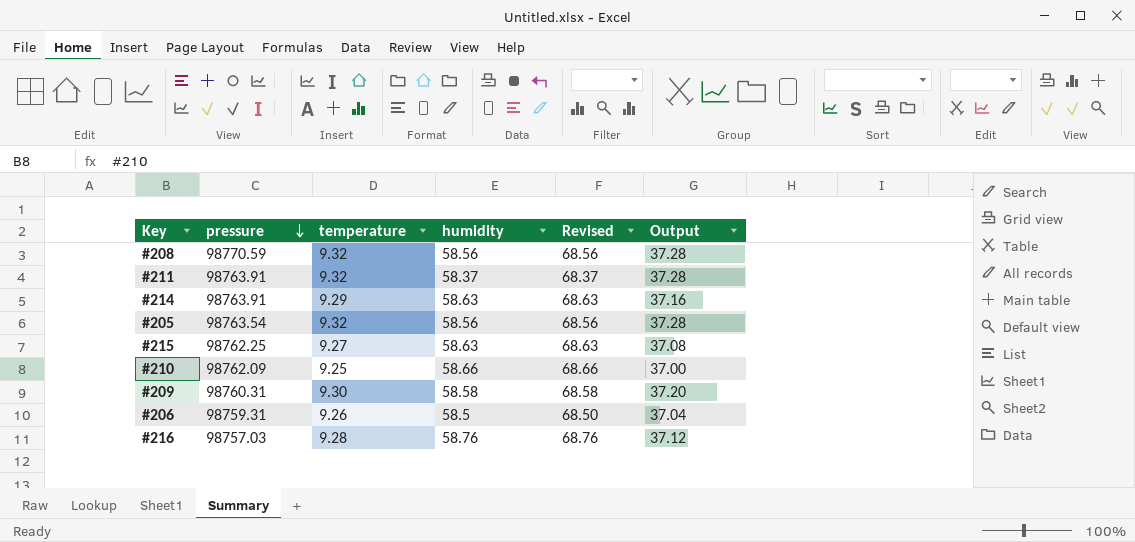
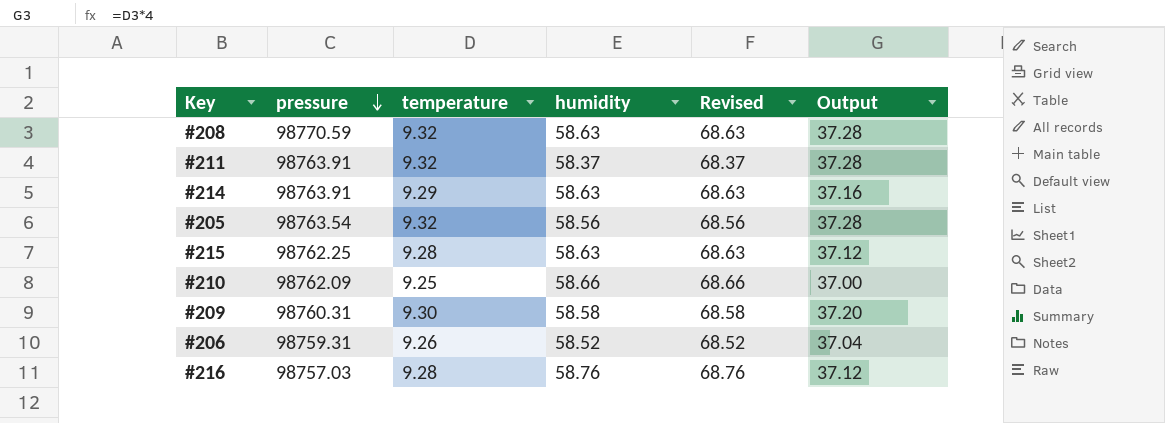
#208 | humidity: 58.56 -> 58.63
#208 | Revised: 68.56 -> 68.63
#215 | temperature: 9.27 -> 9.28
#215 | Output: 37.08 -> 37.12
#206 | humidity: 58.5 -> 58.52
#206 | Revised: 68.50 -> 68.52

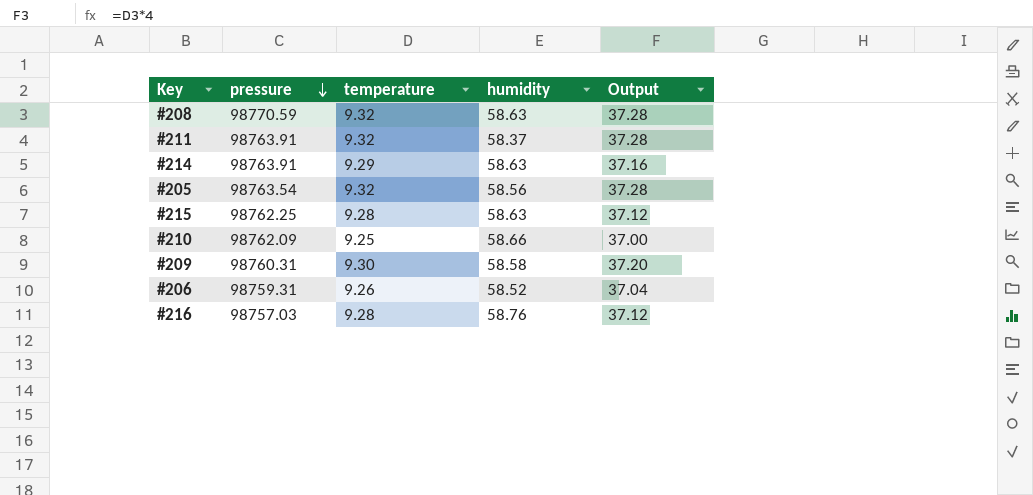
column Revised | formula: [humidity] + 10 -> none

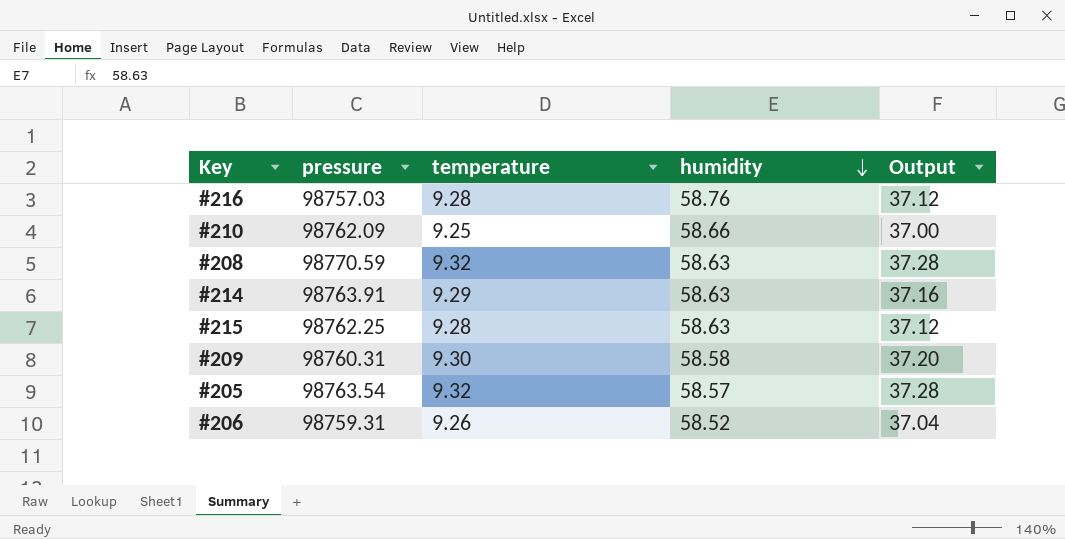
row order: pressure descending -> humidity descending
row #211: 98763.91 | 9.32 | 58.37 | 37.28 -> none
#205 | humidity: 58.56 -> 58.57

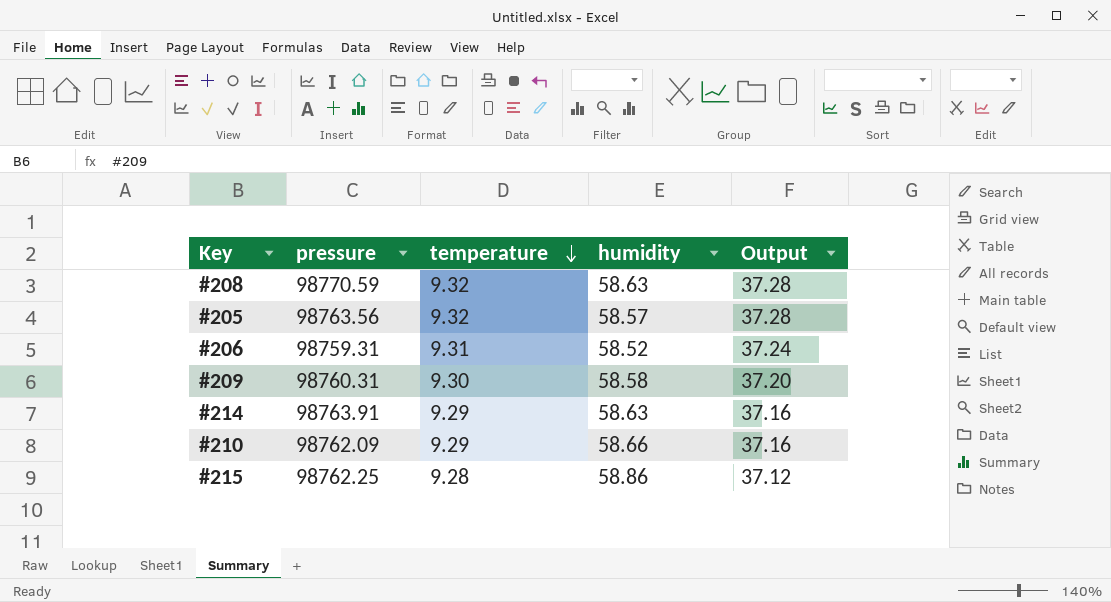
row order: humidity descending -> temperature descending
row #216: 98757.03 | 9.28 | 58.76 | 37.12 -> none
#205 | pressure: 98763.54 -> 98763.56
#206 | temperature: 9.26 -> 9.31
#206 | Output: 37.04 -> 37.24
#210 | temperature: 9.25 -> 9.29
#210 | Output: 37.00 -> 37.16
#215 | humidity: 58.63 -> 58.86

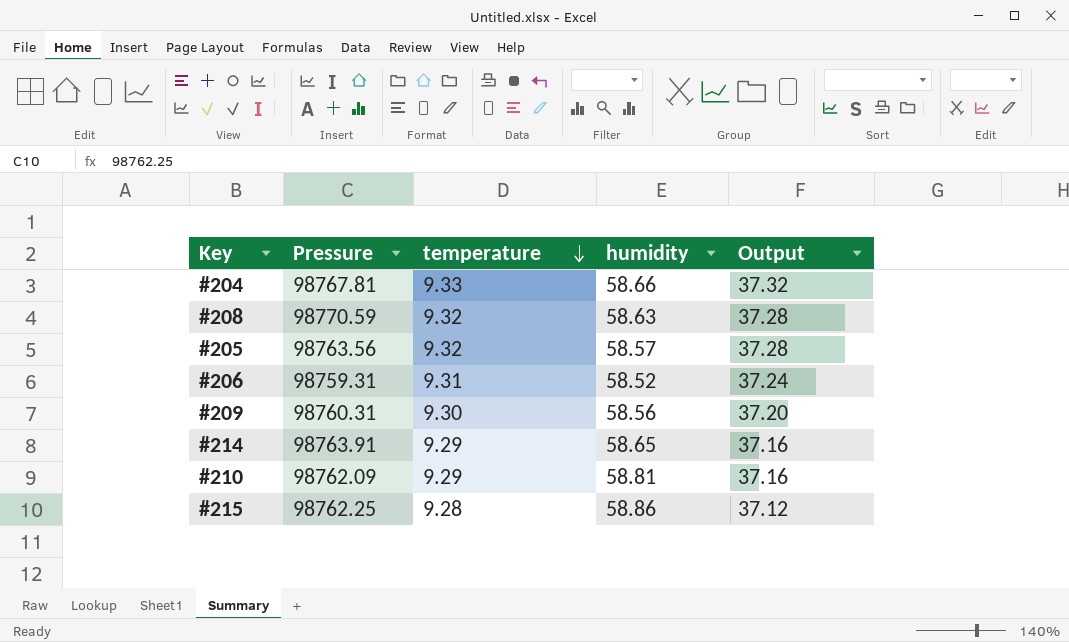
column name: pressure -> Pressure
row #204: none -> 98767.81 | 9.33 | 58.66 | 37.32
#209 | humidity: 58.58 -> 58.56
#214 | humidity: 58.63 -> 58.65
#210 | humidity: 58.66 -> 58.81

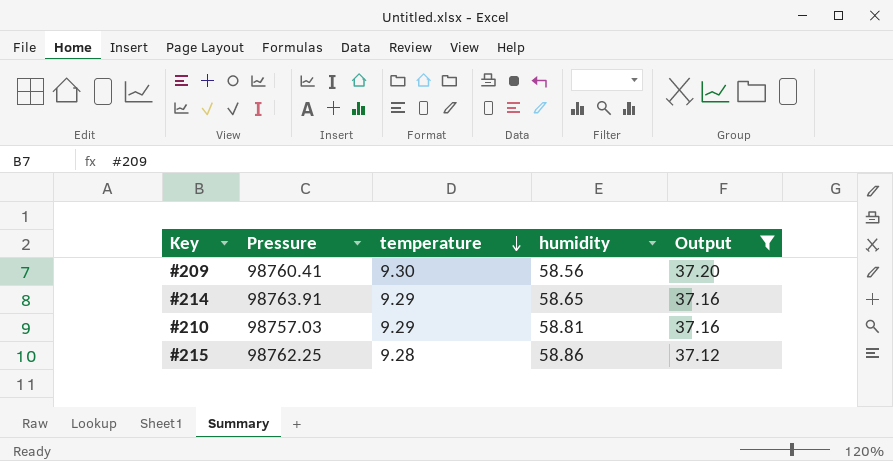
filter: none -> Output <= 37.20
#209 | Pressure: 98760.31 -> 98760.41
#210 | Pressure: 98762.09 -> 98757.03

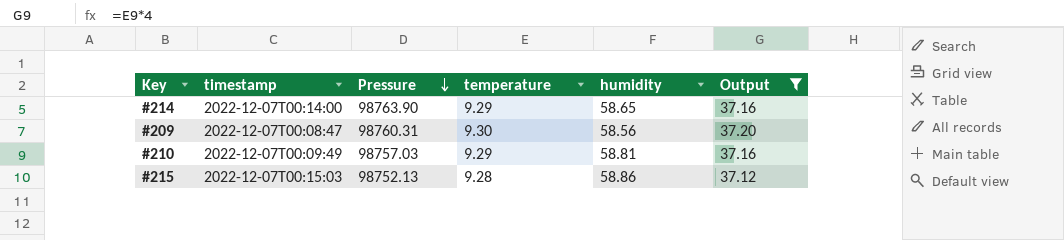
row order: temperature descending -> Pressure descending
column timestamp | position: none -> 2
#214 | Pressure: 98763.91 -> 98763.90
#209 | Pressure: 98760.41 -> 98760.31
#215 | Pressure: 98762.25 -> 98752.13

